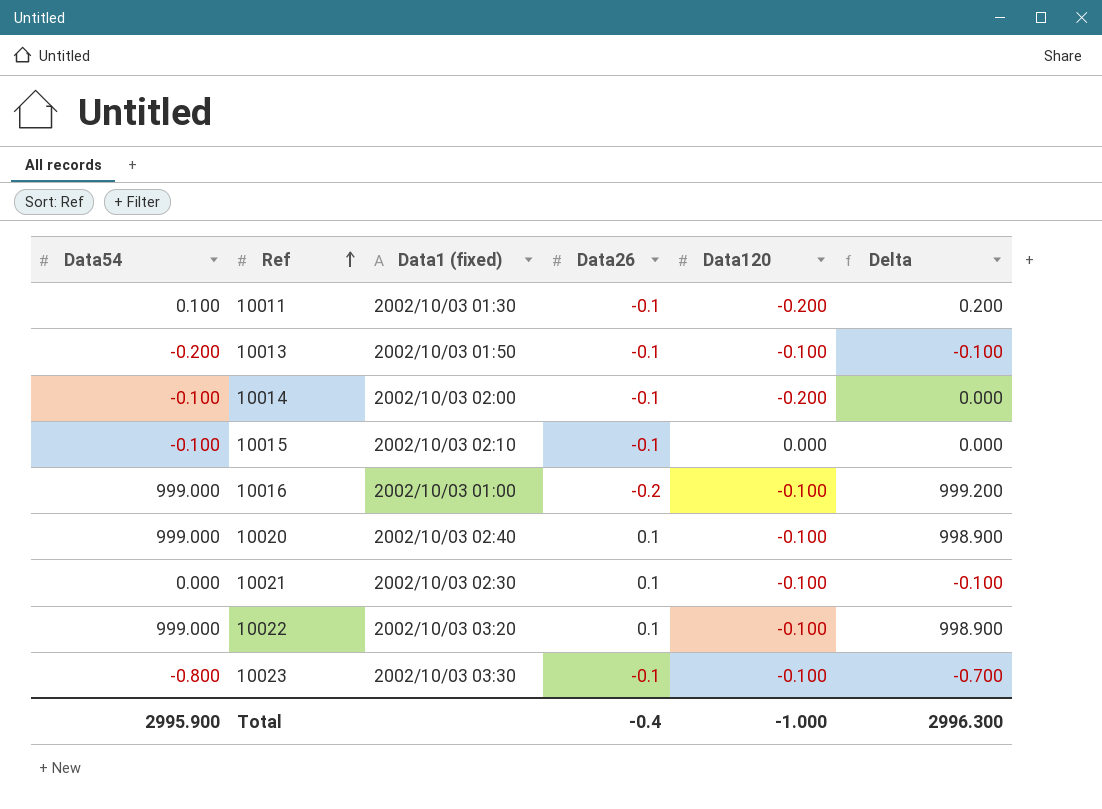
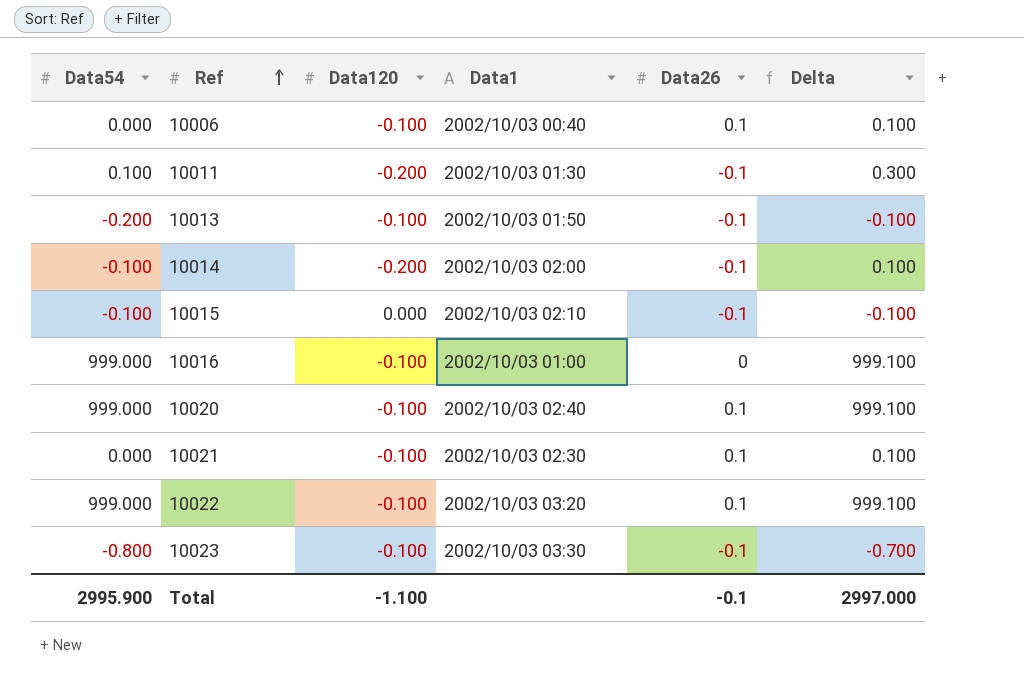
column Data120 | position: 5 -> 3
column name: Data1 (fixed) -> Data1
column Delta | formula: [Data54] - [Data26] -> [Data54] - [Data120]
row 10006: none -> 0.000 | -0.100 | 2002/10/03 00:40 | 0.1 | 0.100
10016 | Data26: -0.2 -> 0
Total | Data120: -1.000 -> -1.100
Total | Data26: -0.4 -> -0.1
Total | Delta: 2996.300 -> 2997.000

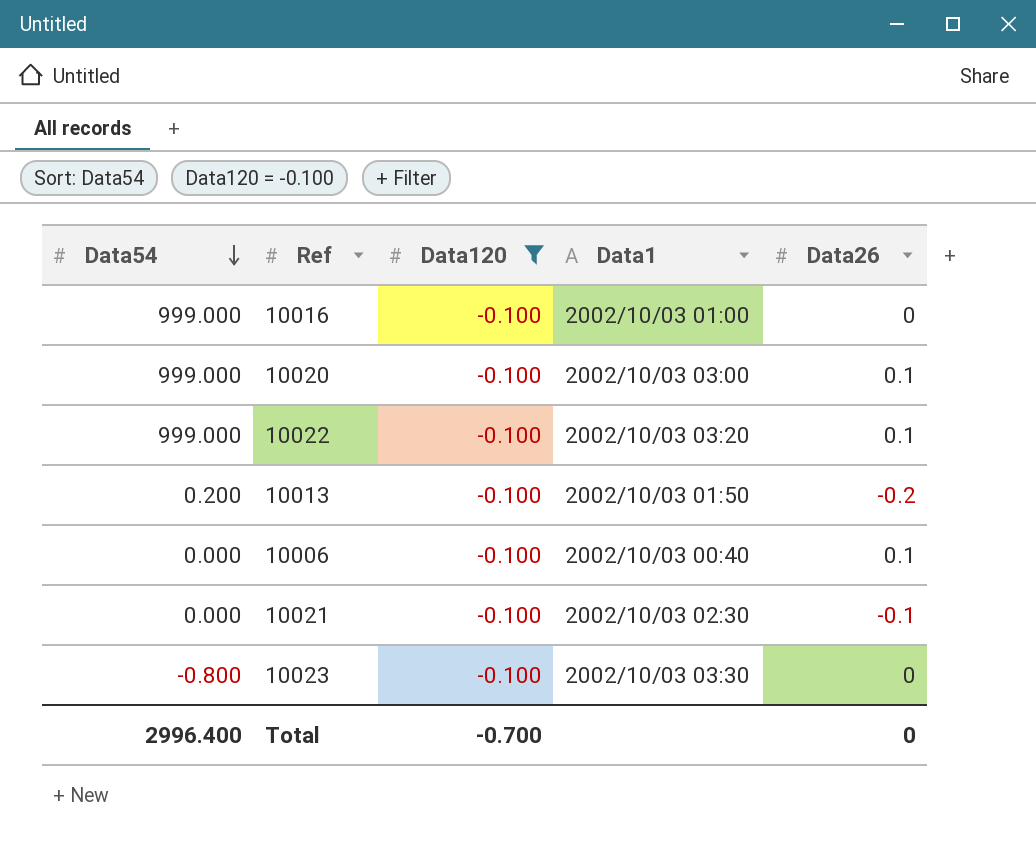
filter: none -> Data120 = -0.100
row order: Ref ascending -> Data54 descending
column Delta | formula: [Data54] - [Data120] -> none
10020 | Data1: 2002/10/03 02:40 -> 2002/10/03 03:00
10013 | Data54: -0.200 -> 0.200
10013 | Data26: -0.1 -> -0.2
10021 | Data26: 0.1 -> -0.1
10023 | Data26: -0.1 -> 0
Total | Data54: 2995.900 -> 2996.400
Total | Data120: -1.100 -> -0.700
Total | Data26: -0.1 -> 0

